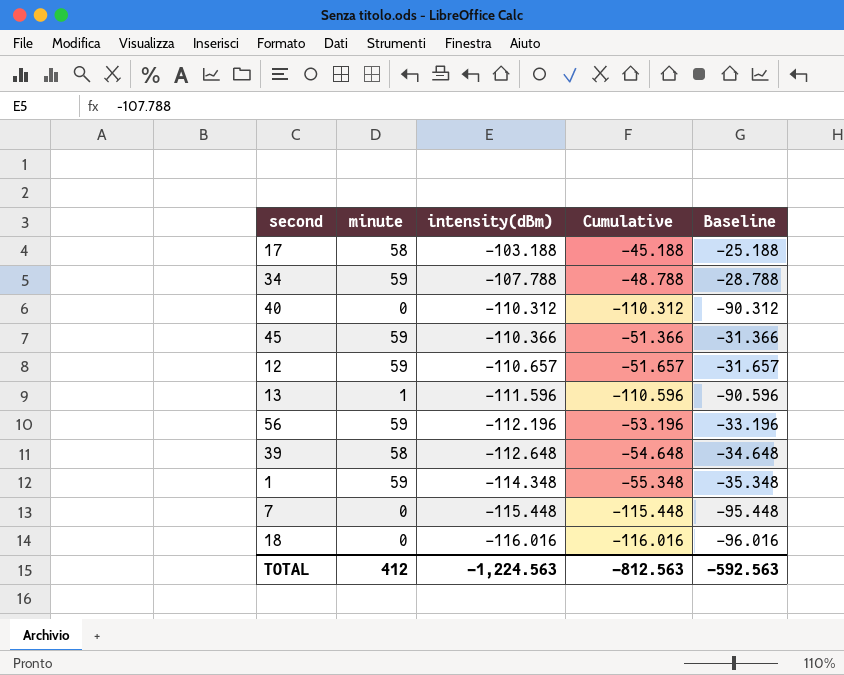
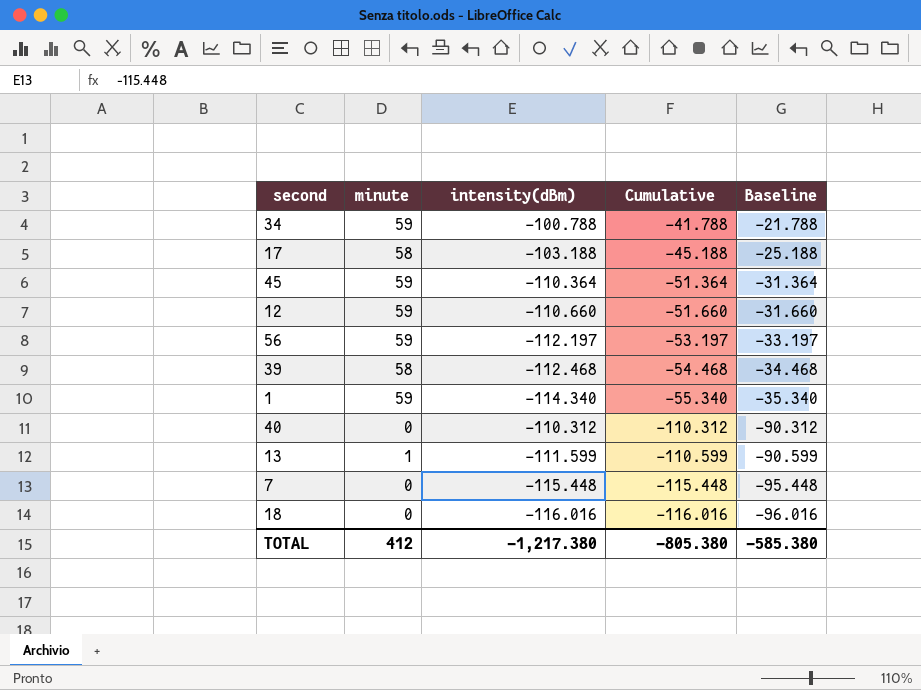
row order: intensity(dBm) descending -> Cumulative descending
34 | intensity(dBm): -107.788 -> -100.788
34 | Cumulative: -48.788 -> -41.788
34 | Baseline: -28.788 -> -21.788
45 | intensity(dBm): -110.366 -> -110.364
45 | Cumulative: -51.366 -> -51.364
45 | Baseline: -31.366 -> -31.364
12 | intensity(dBm): -110.657 -> -110.660
12 | Cumulative: -51.657 -> -51.660
12 | Baseline: -31.657 -> -31.660
56 | intensity(dBm): -112.196 -> -112.197
56 | Cumulative: -53.196 -> -53.197
56 | Baseline: -33.196 -> -33.197
39 | intensity(dBm): -112.648 -> -112.468
39 | Cumulative: -54.648 -> -54.468
39 | Baseline: -34.648 -> -34.468
1 | intensity(dBm): -114.348 -> -114.340
1 | Cumulative: -55.348 -> -55.340
1 | Baseline: -35.348 -> -35.340
13 | intensity(dBm): -111.596 -> -111.599
13 | Cumulative: -110.596 -> -110.599
13 | Baseline: -90.596 -> -90.599
TOTAL | intensity(dBm): -1,224.563 -> -1,217.380
TOTAL | Cumulative: -812.563 -> -805.380
TOTAL | Baseline: -592.563 -> -585.380

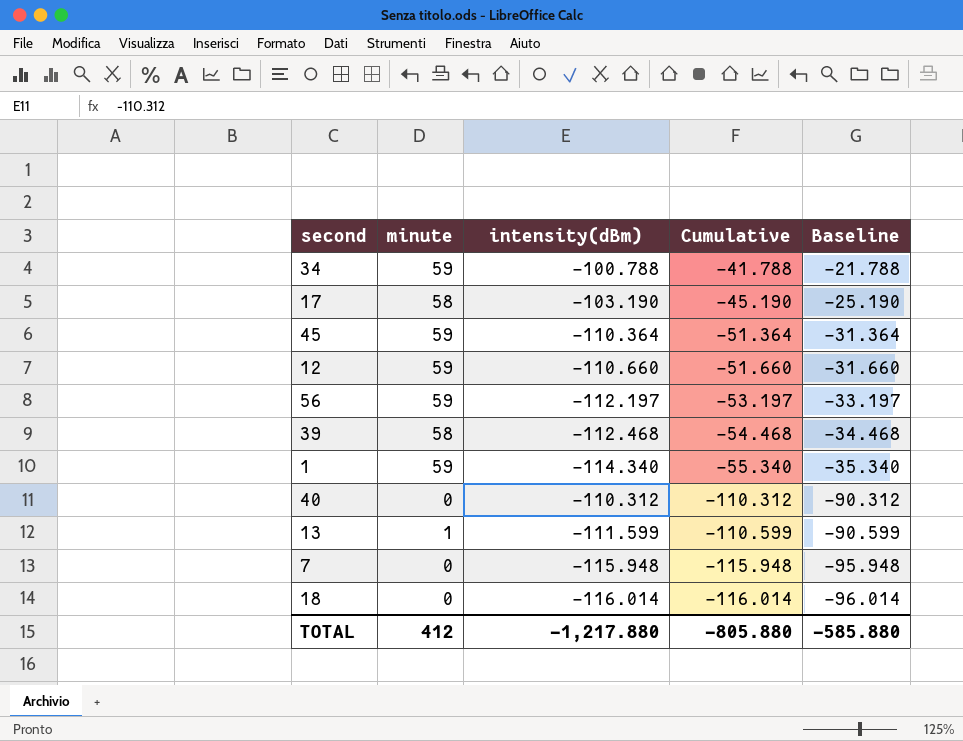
17 | intensity(dBm): -103.188 -> -103.190
17 | Cumulative: -45.188 -> -45.190
17 | Baseline: -25.188 -> -25.190
7 | intensity(dBm): -115.448 -> -115.948
7 | Cumulative: -115.448 -> -115.948
7 | Baseline: -95.448 -> -95.948
18 | intensity(dBm): -116.016 -> -116.014
18 | Cumulative: -116.016 -> -116.014
18 | Baseline: -96.016 -> -96.014
TOTAL | intensity(dBm): -1,217.380 -> -1,217.880
TOTAL | Cumulative: -805.380 -> -805.880
TOTAL | Baseline: -585.380 -> -585.880

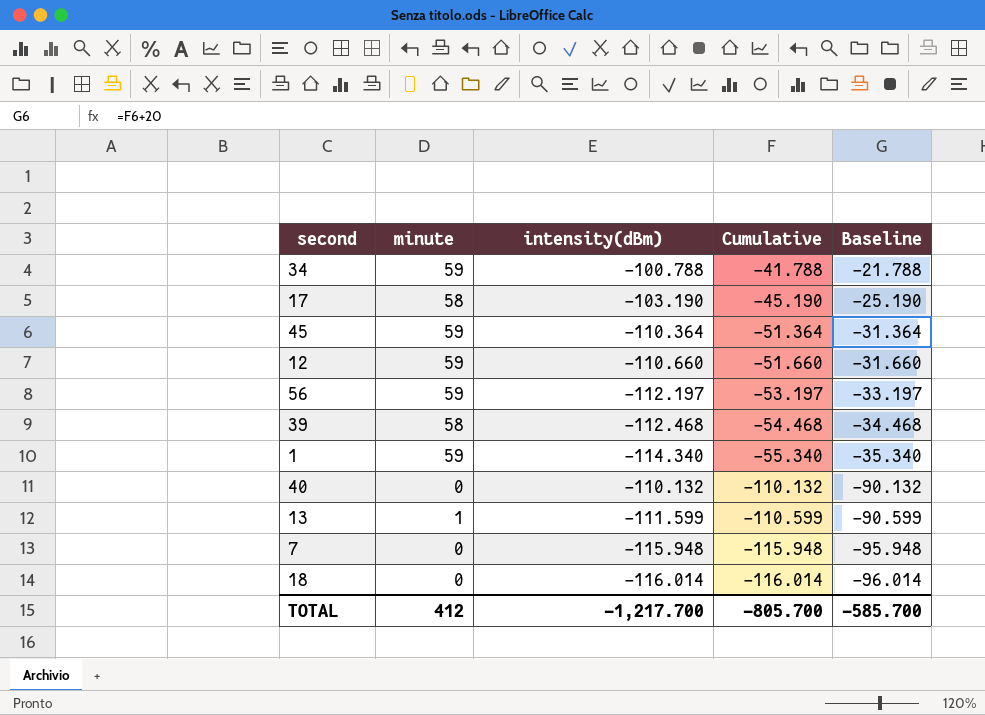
40 | intensity(dBm): -110.312 -> -110.132
40 | Cumulative: -110.312 -> -110.132
40 | Baseline: -90.312 -> -90.132
TOTAL | intensity(dBm): -1,217.880 -> -1,217.700
TOTAL | Cumulative: -805.880 -> -805.700
TOTAL | Baseline: -585.880 -> -585.700

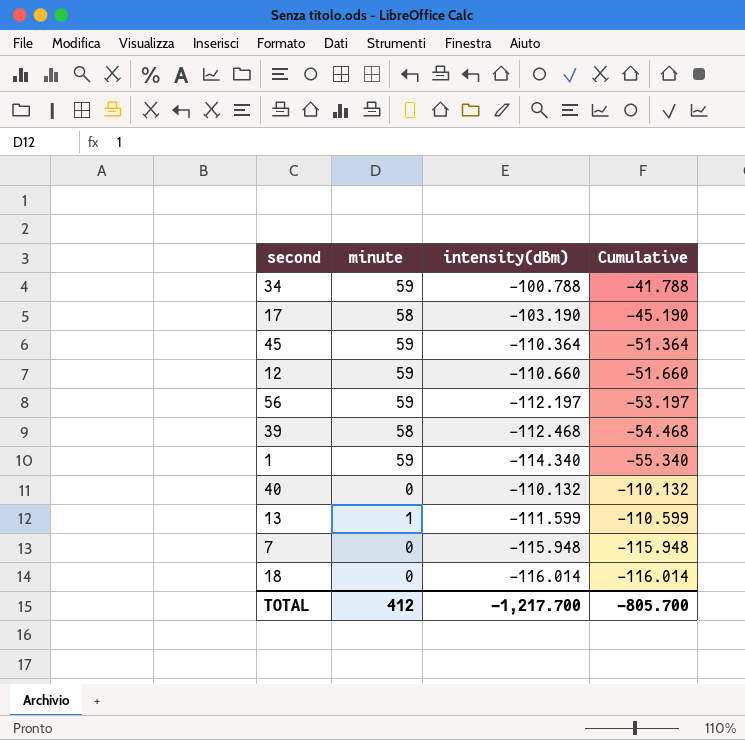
column Baseline | formula: [Cumulative] + 20 -> none

